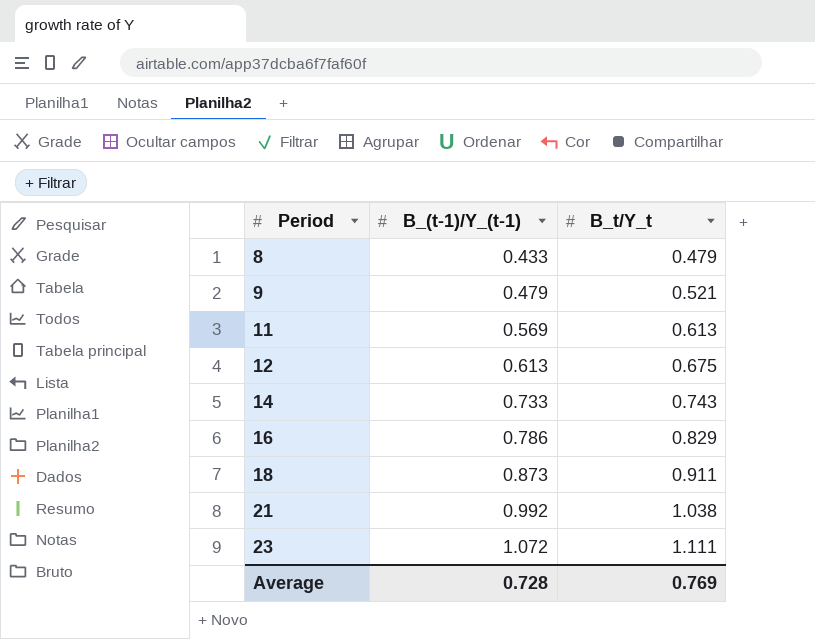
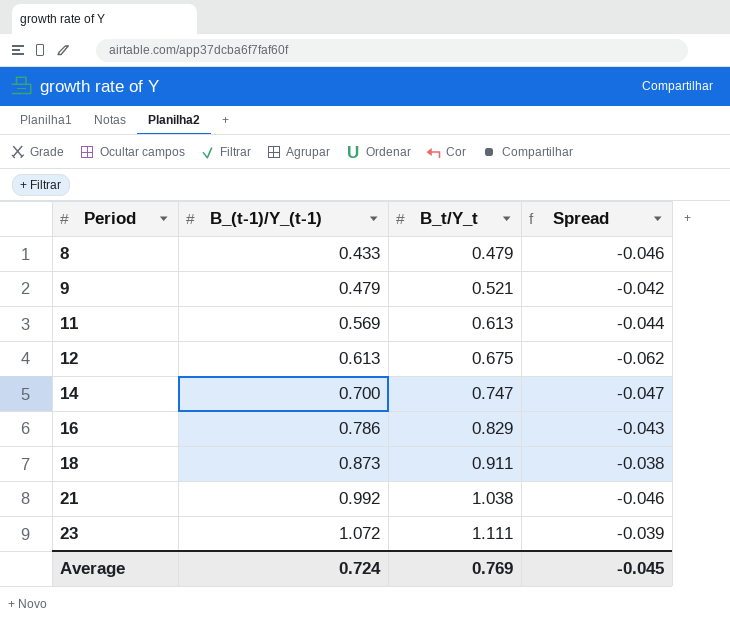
column Spread | formula: none -> [B_(t-1)/Y_(t-1)] - [B_t/Y_t]
14 | B_(t-1)/Y_(t-1): 0.733 -> 0.700
14 | B_t/Y_t: 0.743 -> 0.747
Average | B_(t-1)/Y_(t-1): 0.728 -> 0.724

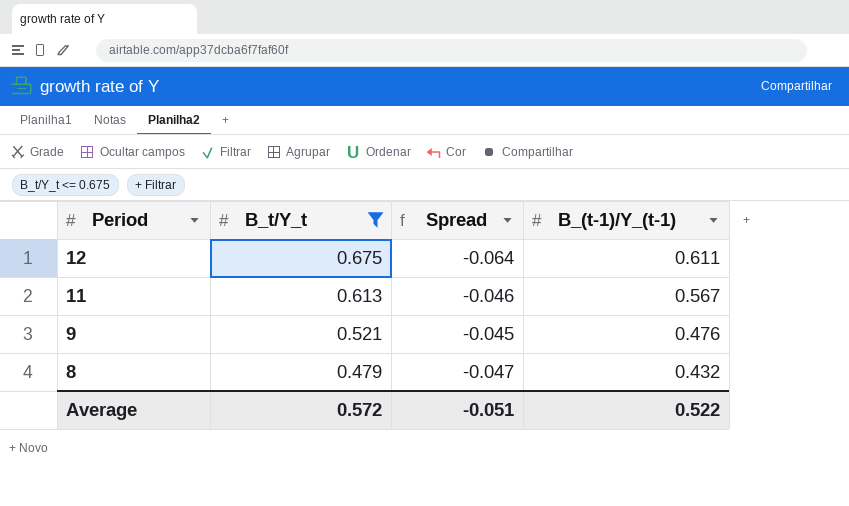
filter: none -> B_t/Y_t <= 0.675
row order: Period ascending -> Period descending
column B_(t-1)/Y_(t-1) | position: 2 -> 4
12 | Spread: -0.062 -> -0.064
12 | B_(t-1)/Y_(t-1): 0.613 -> 0.611
11 | Spread: -0.044 -> -0.046
11 | B_(t-1)/Y_(t-1): 0.569 -> 0.567
9 | Spread: -0.042 -> -0.045
9 | B_(t-1)/Y_(t-1): 0.479 -> 0.476
8 | Spread: -0.046 -> -0.047
8 | B_(t-1)/Y_(t-1): 0.433 -> 0.432
Average | B_t/Y_t: 0.769 -> 0.572
Average | Spread: -0.045 -> -0.051
Average | B_(t-1)/Y_(t-1): 0.724 -> 0.522

